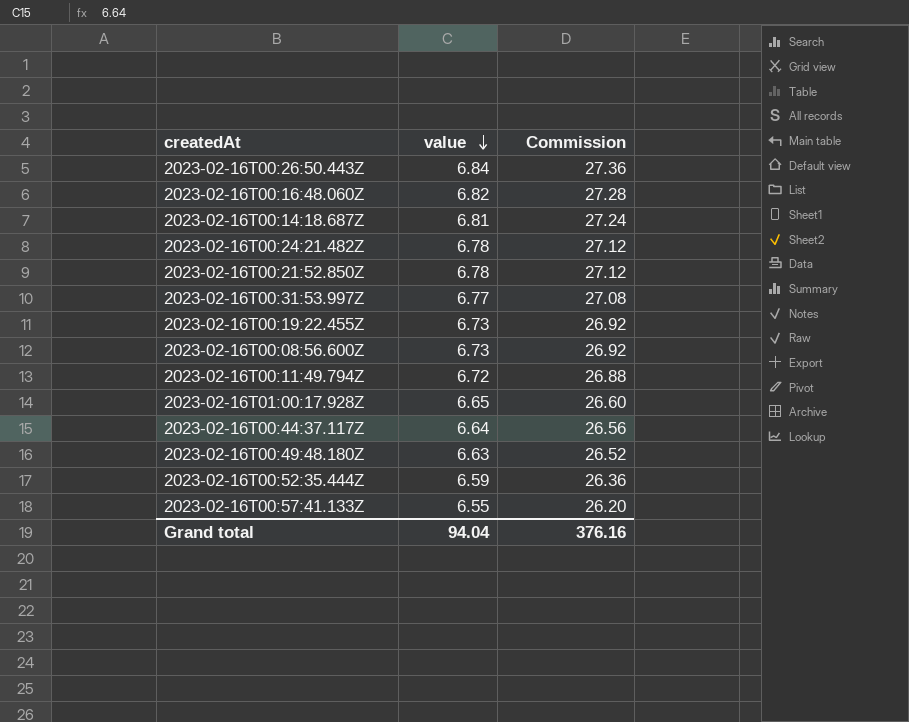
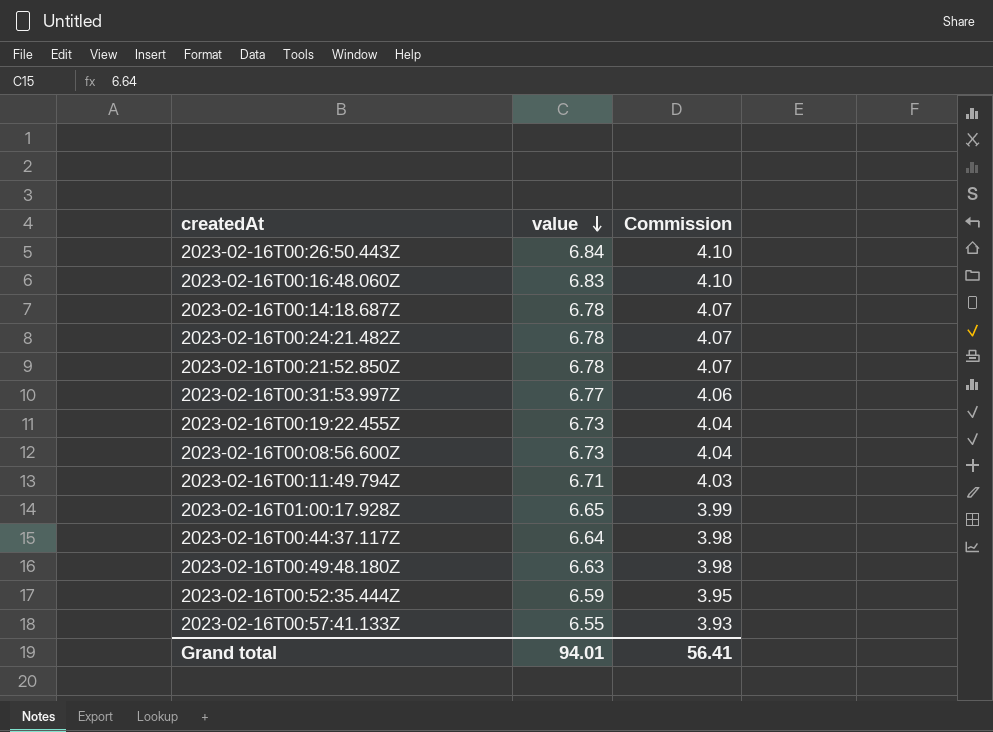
column Commission | formula: [value] * 4 -> [value] * 0.6
2023-02-16T00:16:48.060Z | value: 6.82 -> 6.83
2023-02-16T00:14:18.687Z | value: 6.81 -> 6.78
2023-02-16T00:11:49.794Z | value: 6.72 -> 6.71
Grand total | value: 94.04 -> 94.01
Grand total | Commission: 376.16 -> 56.41

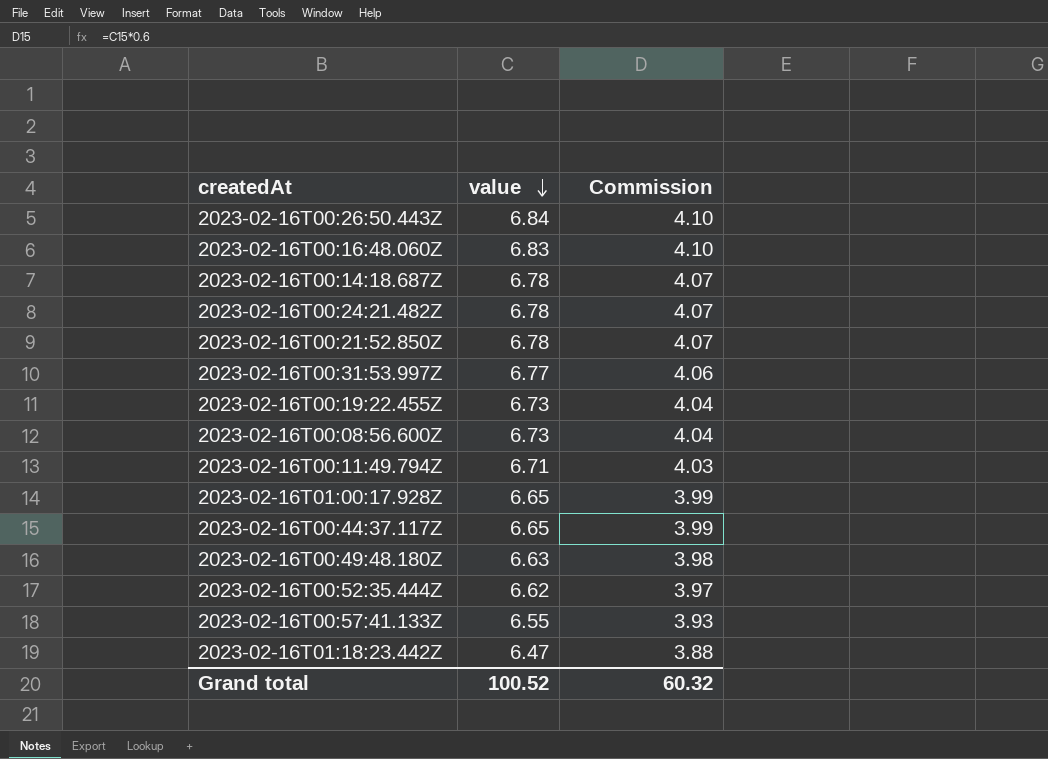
2023-02-16T00:44:37.117Z | value: 6.64 -> 6.65
2023-02-16T00:44:37.117Z | Commission: 3.98 -> 3.99
2023-02-16T00:52:35.444Z | value: 6.59 -> 6.62
2023-02-16T00:52:35.444Z | Commission: 3.95 -> 3.97
row 2023-02-16T01:18:23.442Z: none -> 6.47 | 3.88
Grand total | value: 94.01 -> 100.52
Grand total | Commission: 56.41 -> 60.32

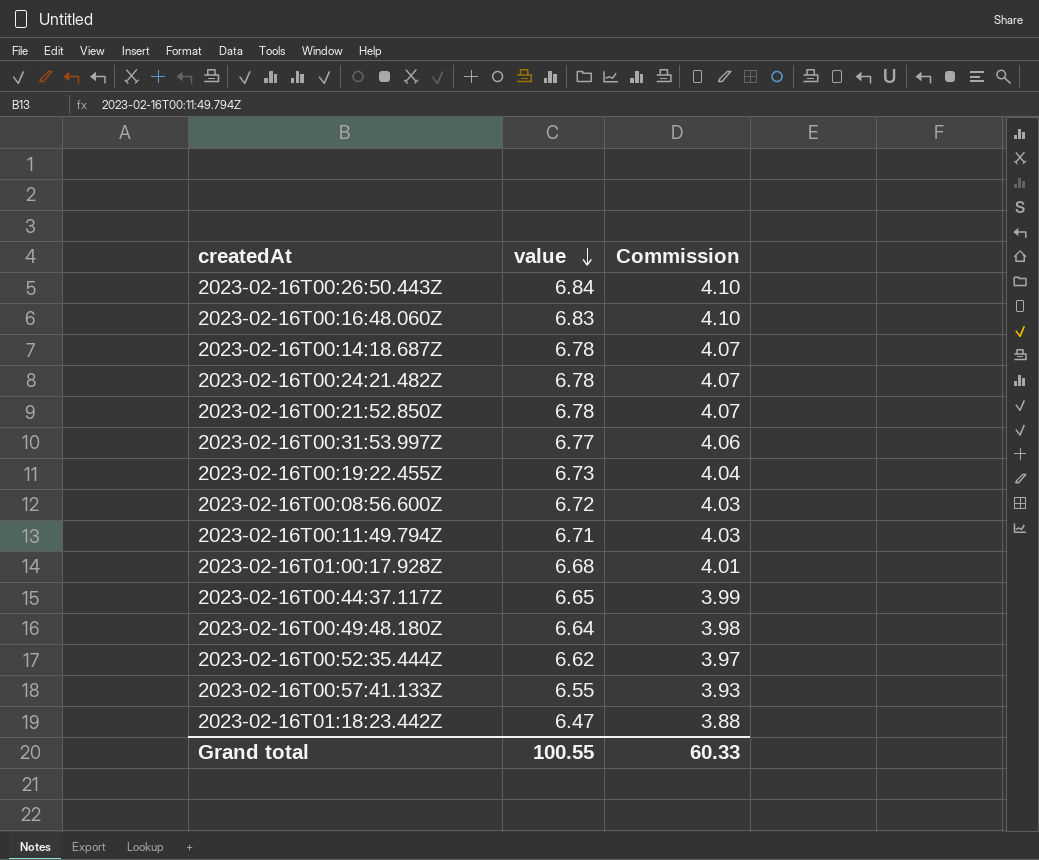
2023-02-16T00:08:56.600Z | value: 6.73 -> 6.72
2023-02-16T00:08:56.600Z | Commission: 4.04 -> 4.03
2023-02-16T01:00:17.928Z | value: 6.65 -> 6.68
2023-02-16T01:00:17.928Z | Commission: 3.99 -> 4.01
2023-02-16T00:49:48.180Z | value: 6.63 -> 6.64
Grand total | value: 100.52 -> 100.55
Grand total | Commission: 60.32 -> 60.33

